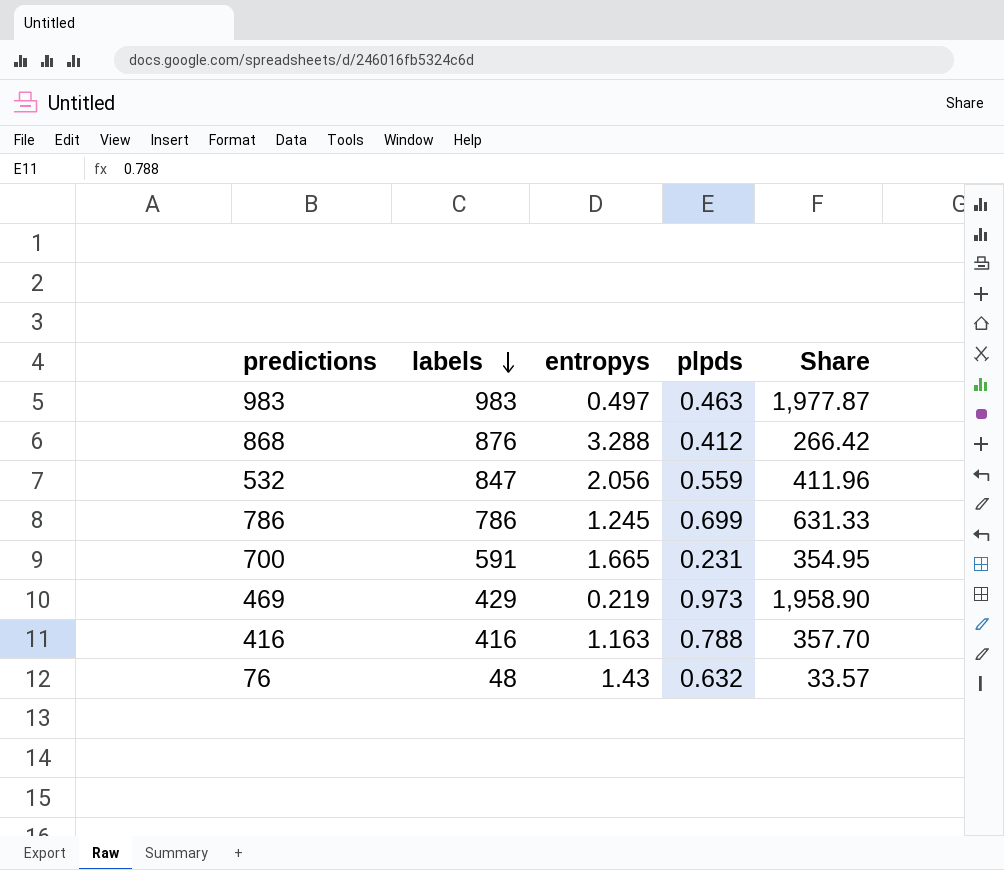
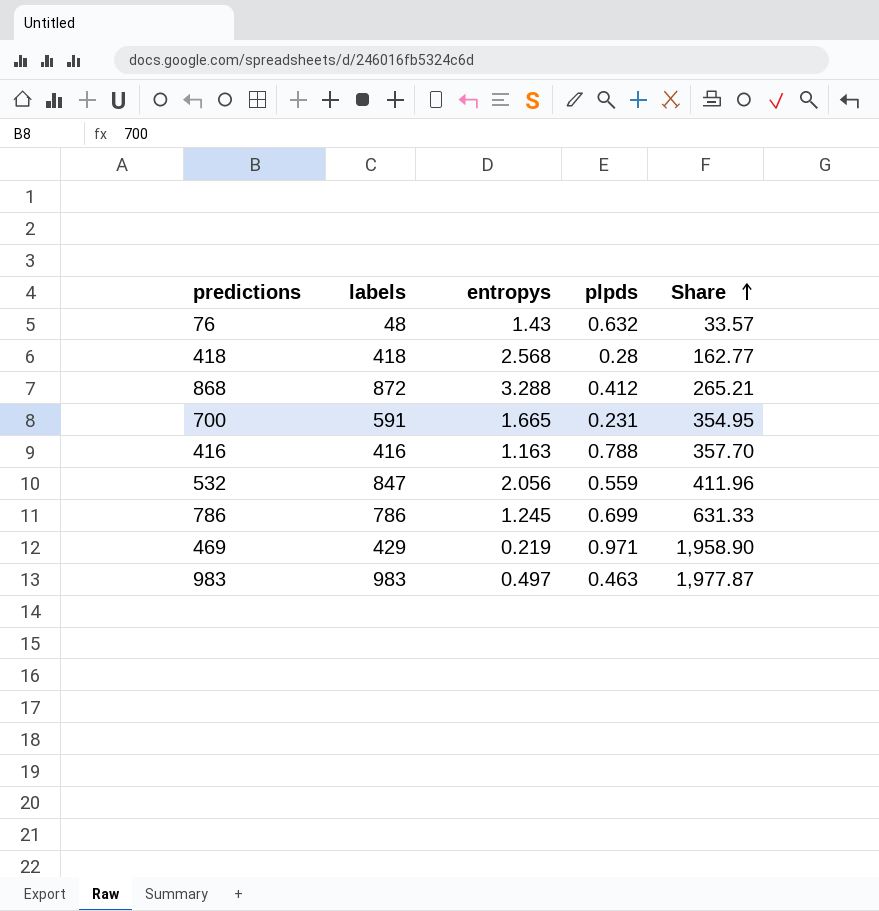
row order: labels descending -> Share ascending
row 418: none -> 418 | 2.568 | 0.28 | 162.77
868 | labels: 876 -> 872
868 | Share: 266.42 -> 265.21
469 | plpds: 0.973 -> 0.971

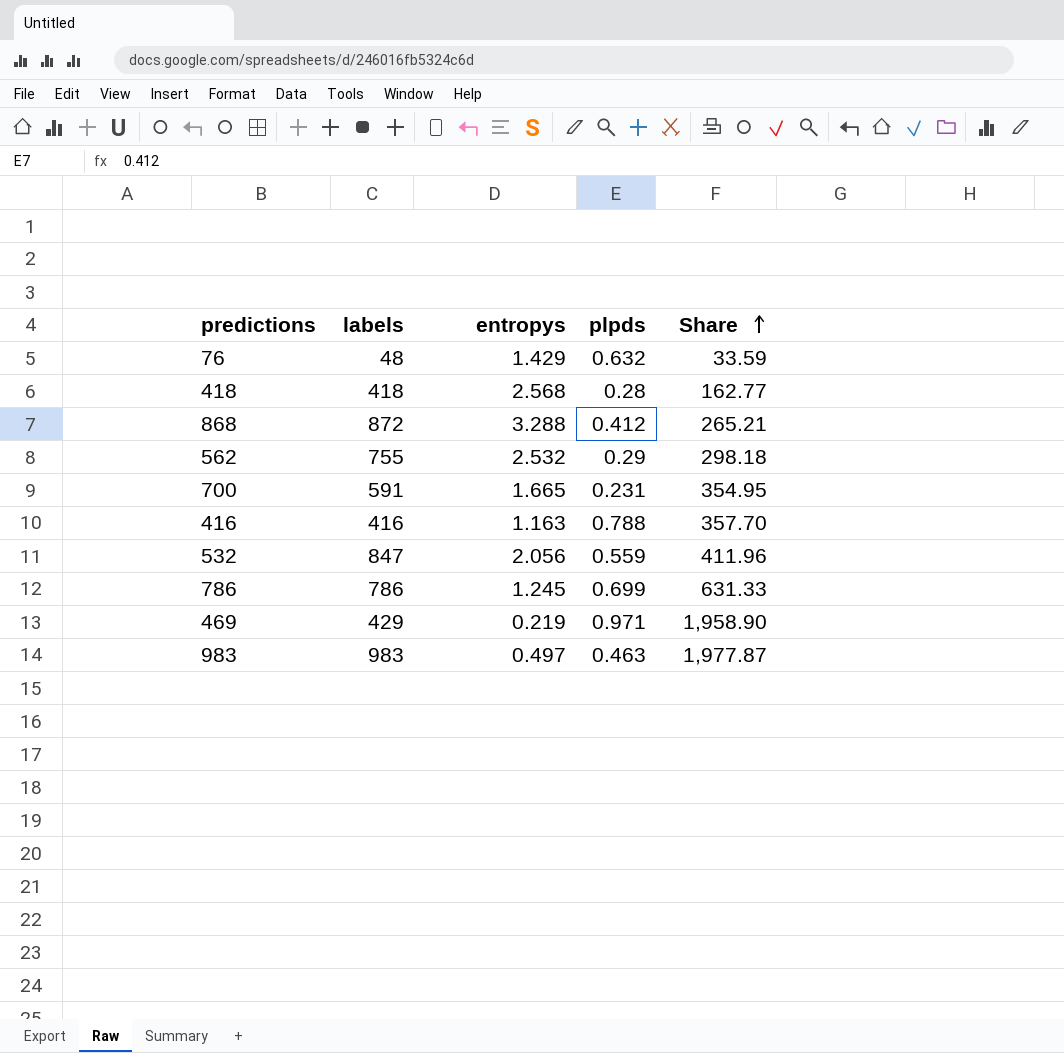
76 | entropys: 1.43 -> 1.429
76 | Share: 33.57 -> 33.59
row 562: none -> 755 | 2.532 | 0.29 | 298.18

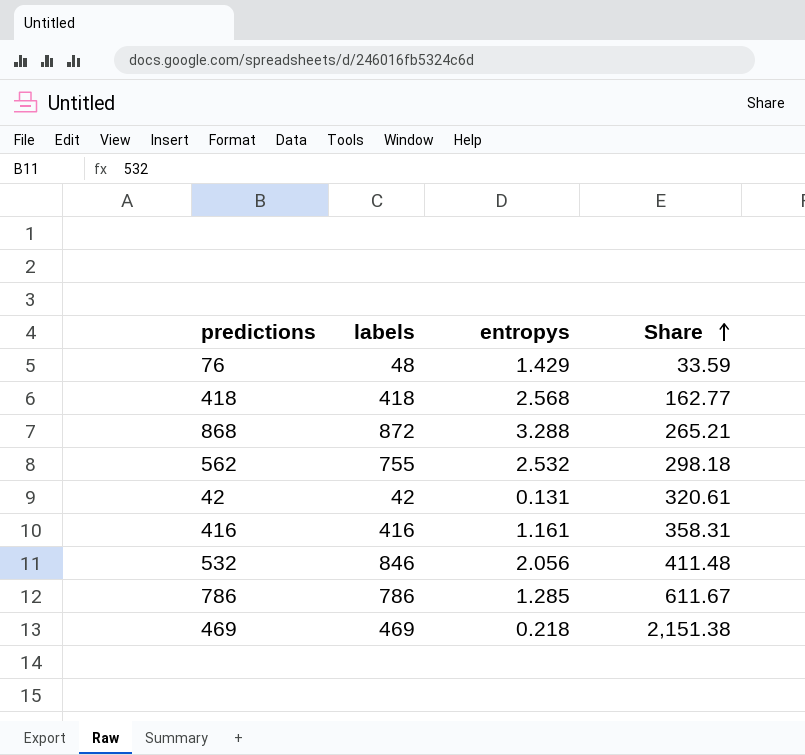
column plpds | position: 4 -> none
row 700: 591 | 1.665 | 0.231 | 354.95 -> none
row 983: 983 | 0.497 | 0.463 | 1,977.87 -> none
row 42: none -> 42 | 0.131 | 320.61
416 | entropys: 1.163 -> 1.161
416 | Share: 357.70 -> 358.31
532 | labels: 847 -> 846
532 | Share: 411.96 -> 411.48
786 | entropys: 1.245 -> 1.285
786 | Share: 631.33 -> 611.67
469 | labels: 429 -> 469
469 | entropys: 0.219 -> 0.218
469 | Share: 1,958.90 -> 2,151.38

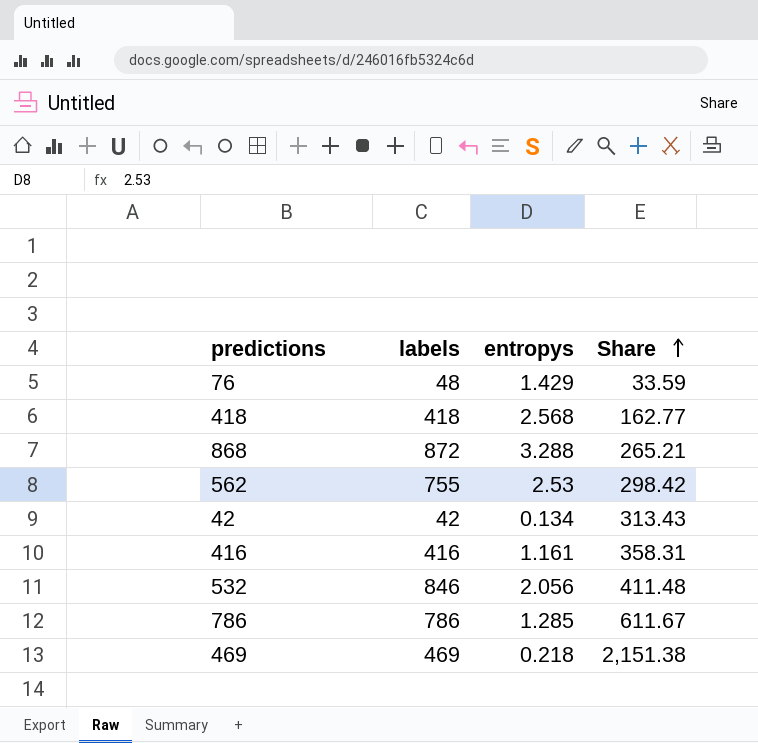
562 | entropys: 2.532 -> 2.53
562 | Share: 298.18 -> 298.42
42 | entropys: 0.131 -> 0.134
42 | Share: 320.61 -> 313.43

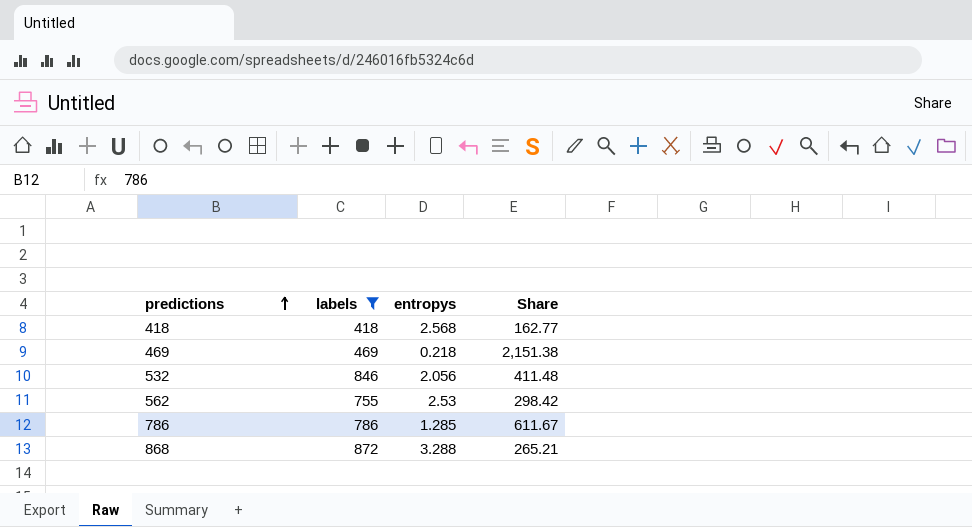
filter: none -> labels >= 418
row order: Share ascending -> predictions ascending

